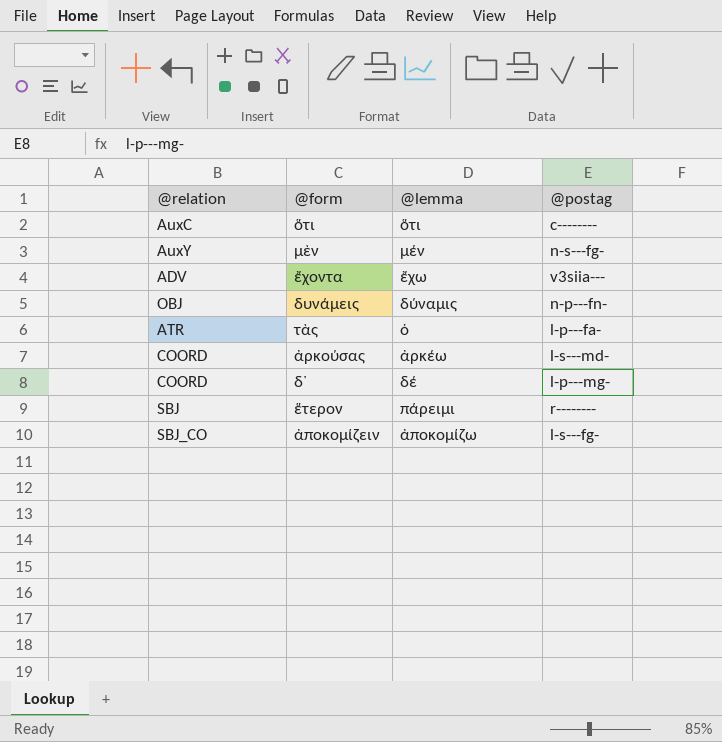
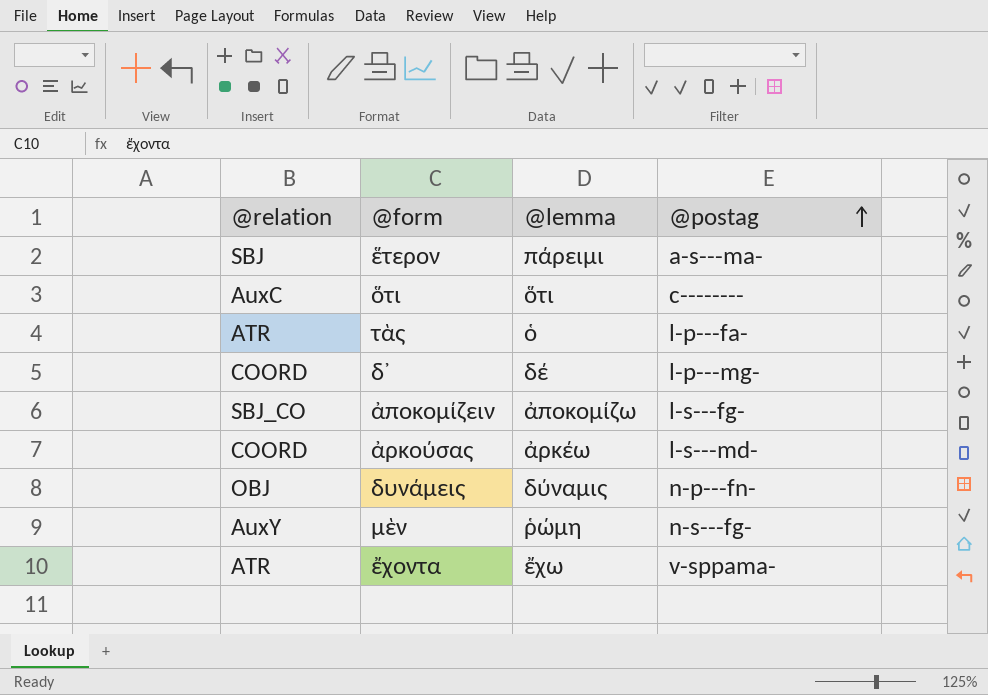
row order: none -> @postag ascending
ἕτερον | @postag: r-------- -> a-s---ma-
μὲν | @lemma: μέν -> ῥώμη
ἔχοντα | @relation: ADV -> ATR
ἔχοντα | @postag: v3siia--- -> v-sppama-

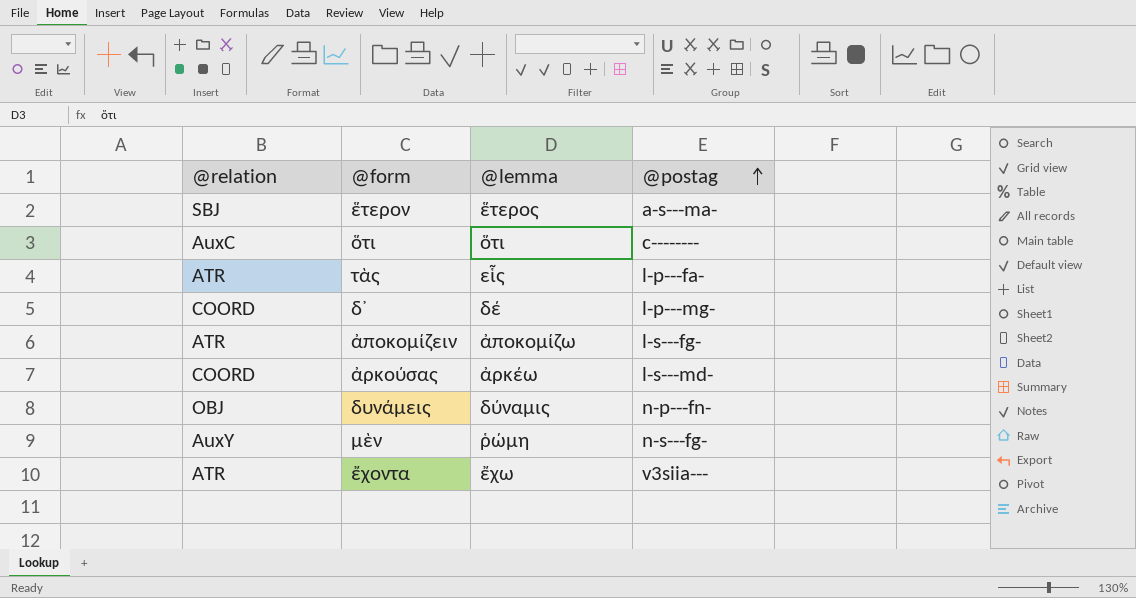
ἕτερον | @lemma: πάρειμι -> ἕτερος
τὰς | @lemma: ὁ -> εἷς
ἀποκομίζειν | @relation: SBJ_CO -> ATR
ἔχοντα | @postag: v-sppama- -> v3siia---

